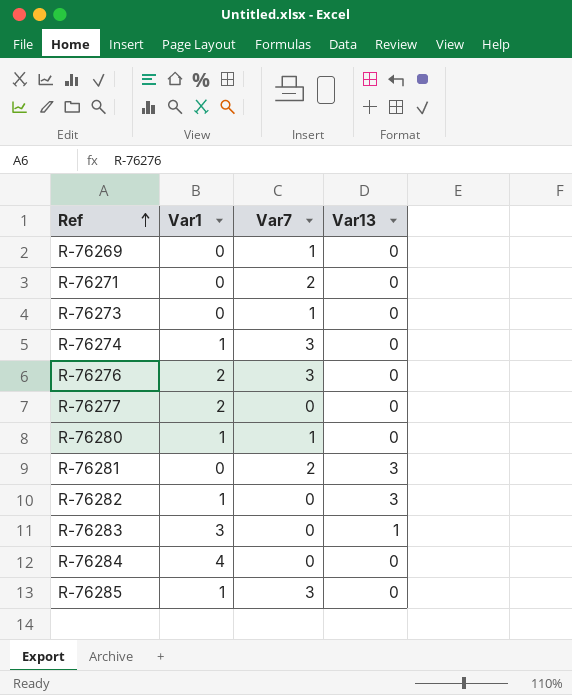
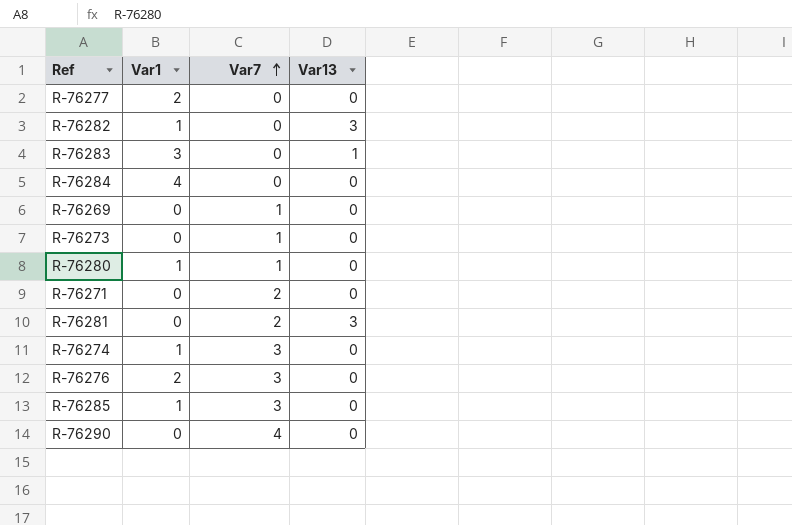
row order: Ref ascending -> Var7 ascending
row R-76290: none -> 0 | 4 | 0

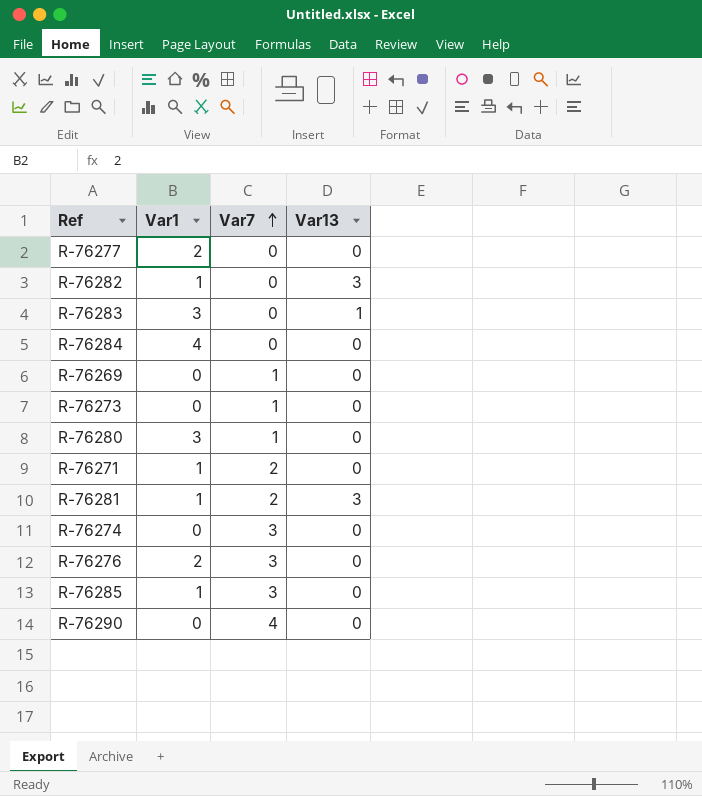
R-76280 | Var1: 1 -> 3
R-76271 | Var1: 0 -> 1
R-76281 | Var1: 0 -> 1
R-76274 | Var1: 1 -> 0

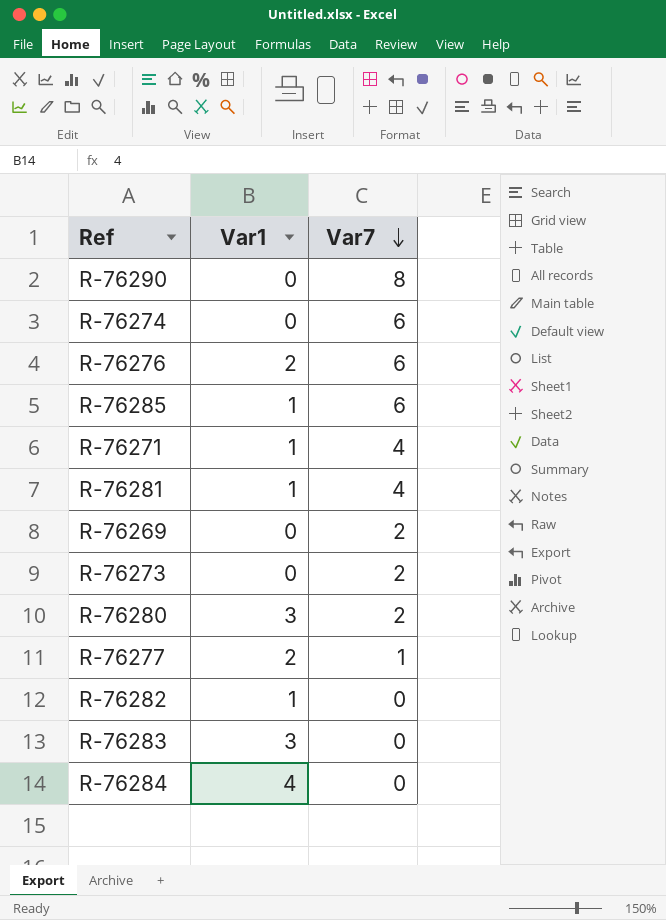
row order: Var7 ascending -> Var7 descending
column Var13 | position: 4 -> none
R-76290 | Var7: 4 -> 8
R-76274 | Var7: 3 -> 6
R-76276 | Var7: 3 -> 6
R-76285 | Var7: 3 -> 6
R-76271 | Var7: 2 -> 4
R-76281 | Var7: 2 -> 4
R-76269 | Var7: 1 -> 2
R-76273 | Var7: 1 -> 2
R-76280 | Var7: 1 -> 2
R-76277 | Var7: 0 -> 1

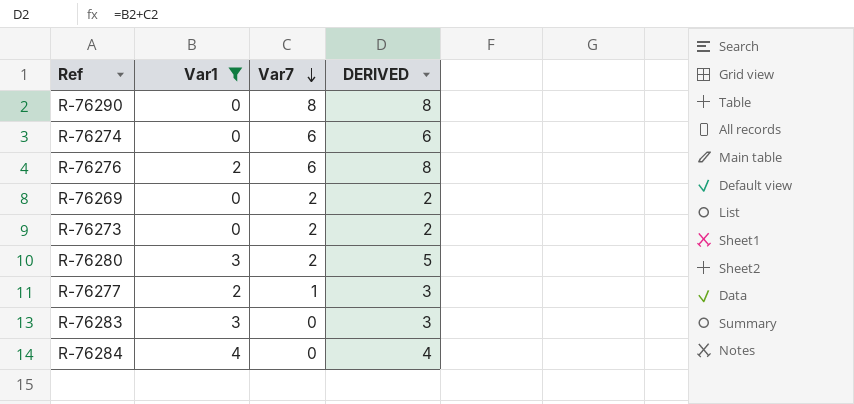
filter: none -> Var1 != 1
column DERIVED | formula: none -> [Var1] + [Var7]

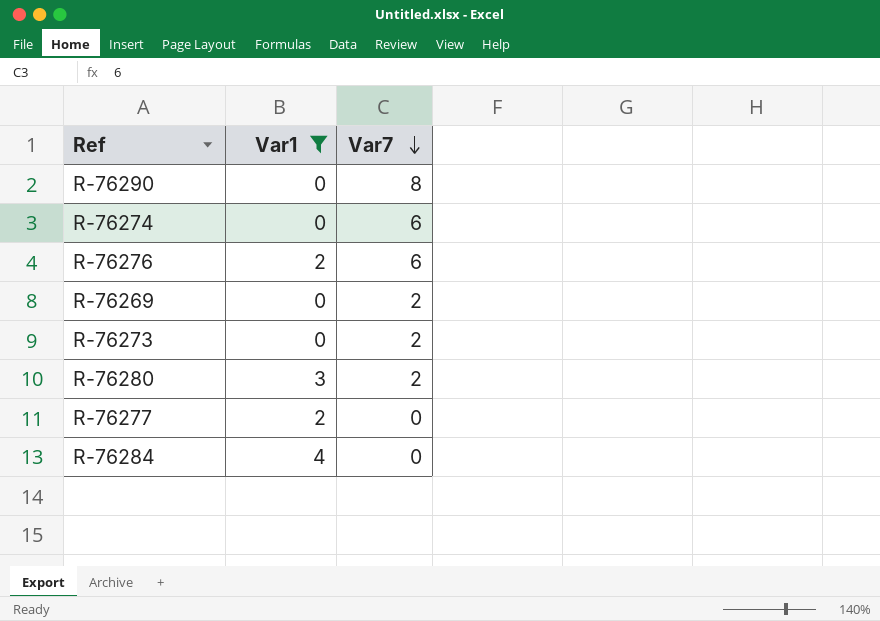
column DERIVED | formula: [Var1] + [Var7] -> none
row R-76283: 3 | 0 | 3 -> none
R-76277 | Var7: 1 -> 0

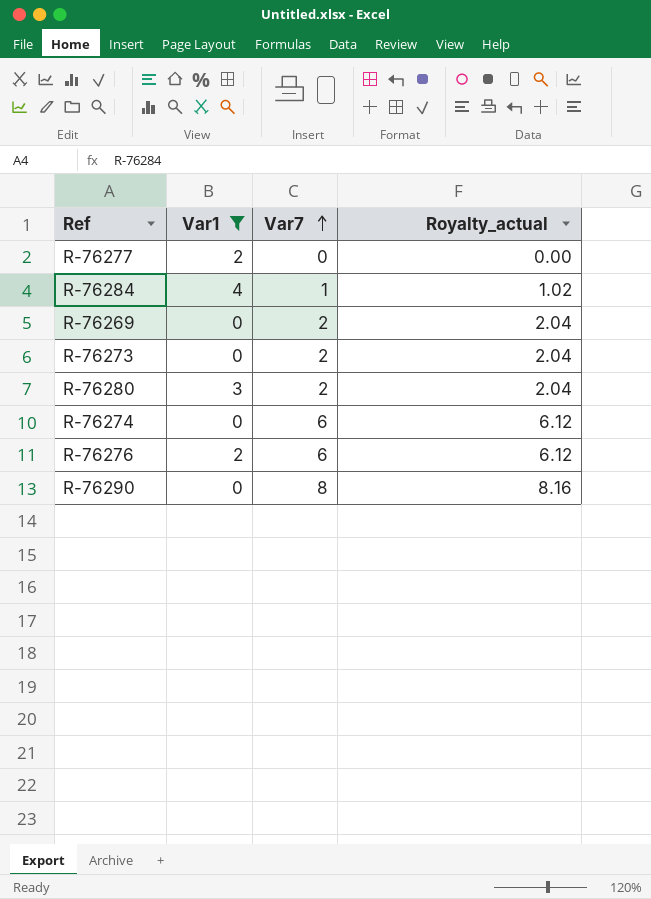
row order: Var7 descending -> Var7 ascending
column Royalty_actual | formula: none -> [Var7] * 1.02
R-76284 | Var7: 0 -> 1

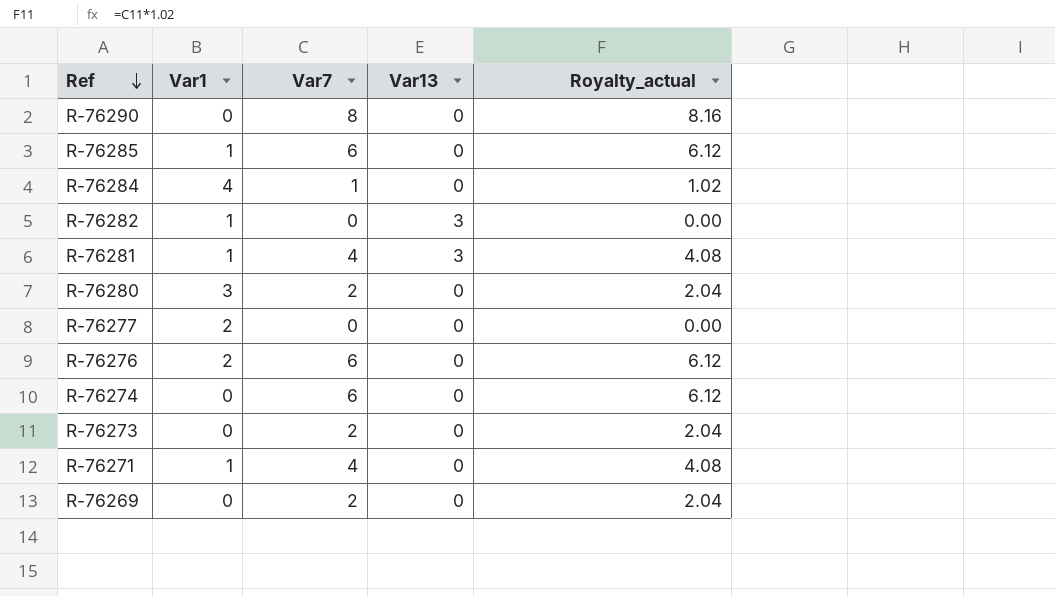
filter: Var1 != 1 -> none
row order: Var7 ascending -> Ref descending
column Var13 | position: none -> 4

